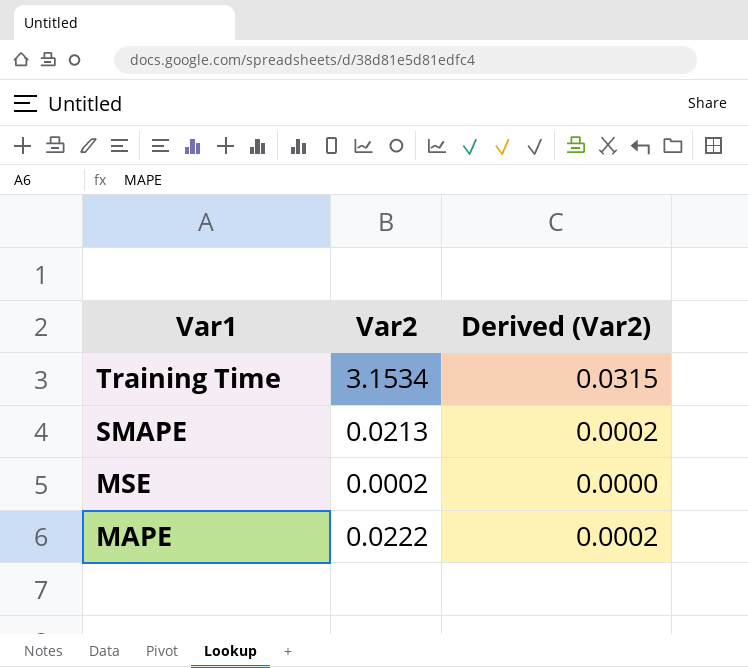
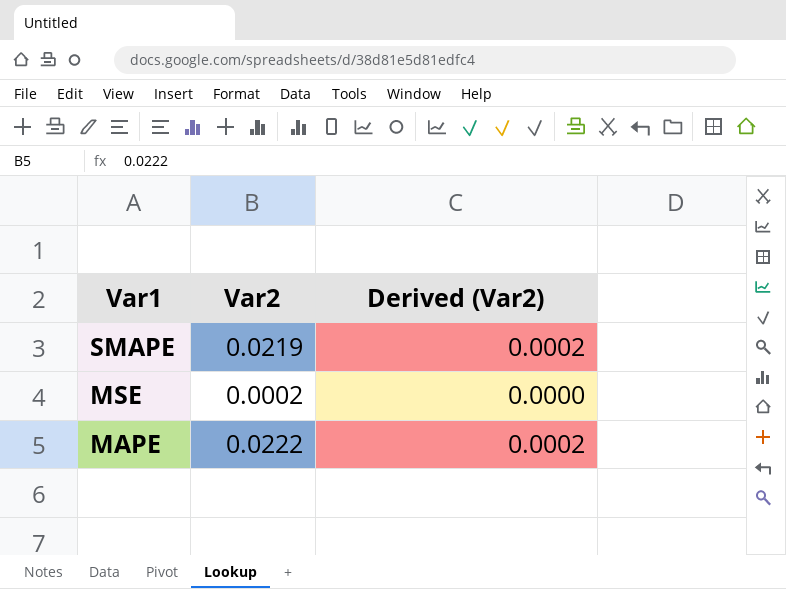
row Training Time: 3.1534 | 0.0315 -> none
SMAPE | Var2: 0.0213 -> 0.0219

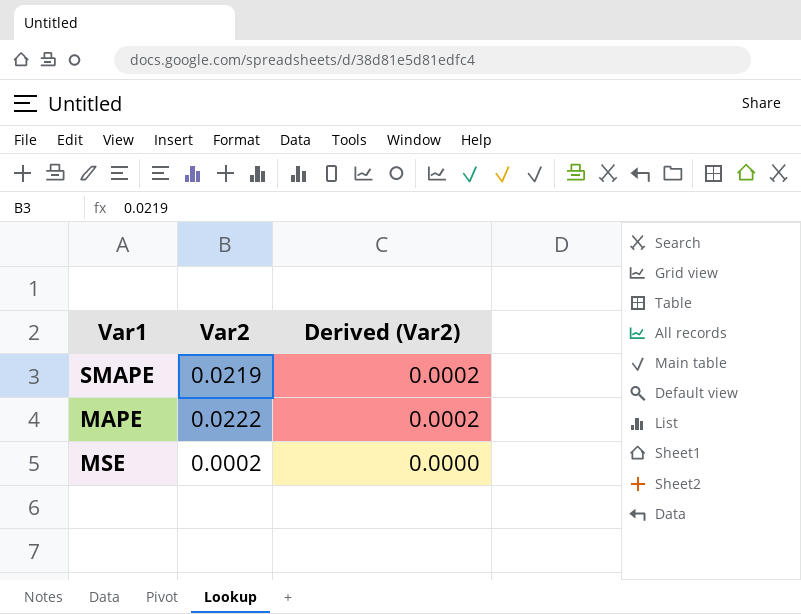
row order: Var1 descending -> Derived (Var2) descending

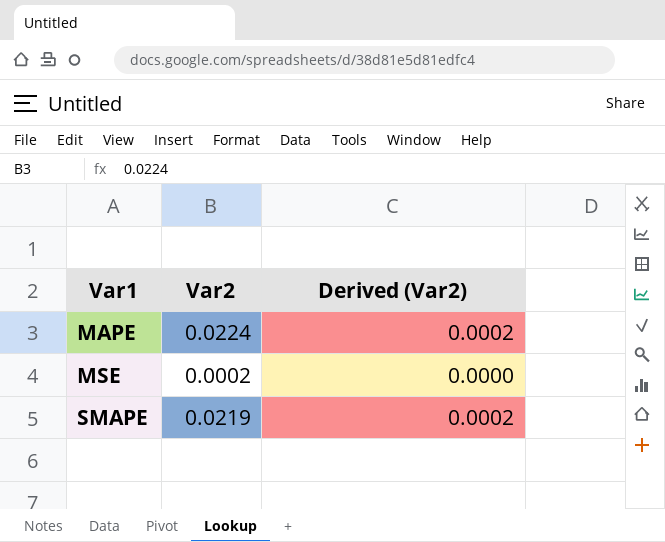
row order: Derived (Var2) descending -> Var1 ascending
MAPE | Var2: 0.0222 -> 0.0224

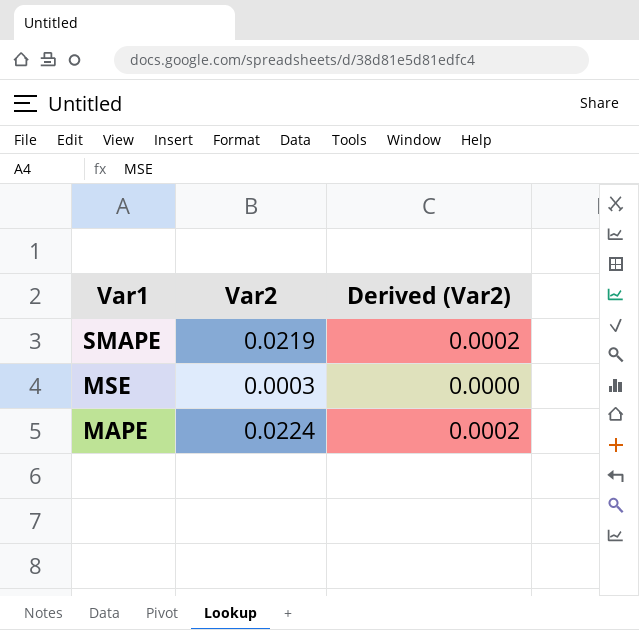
row order: Var1 ascending -> Var1 descending
MSE | Var2: 0.0002 -> 0.0003

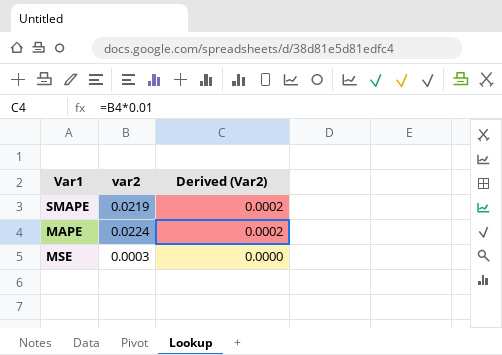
row order: Var1 descending -> Derived (Var2) descending
column name: Var2 -> var2

